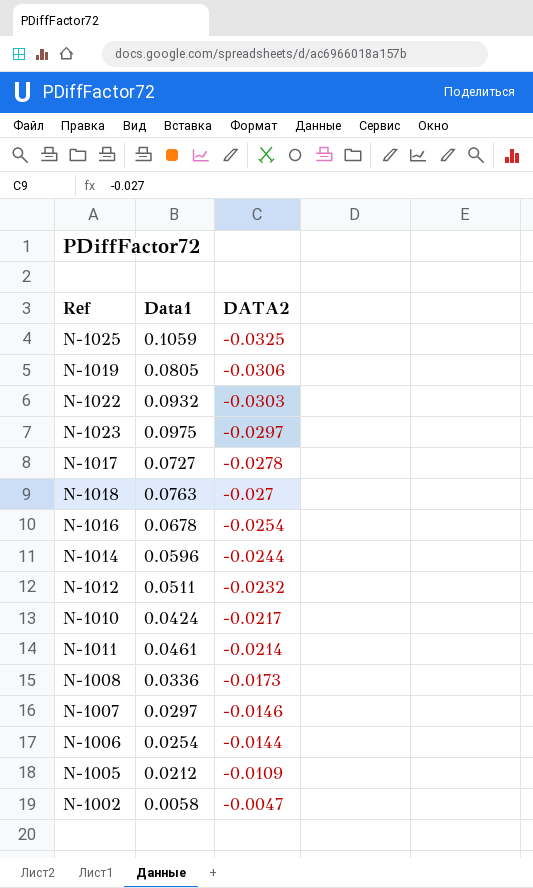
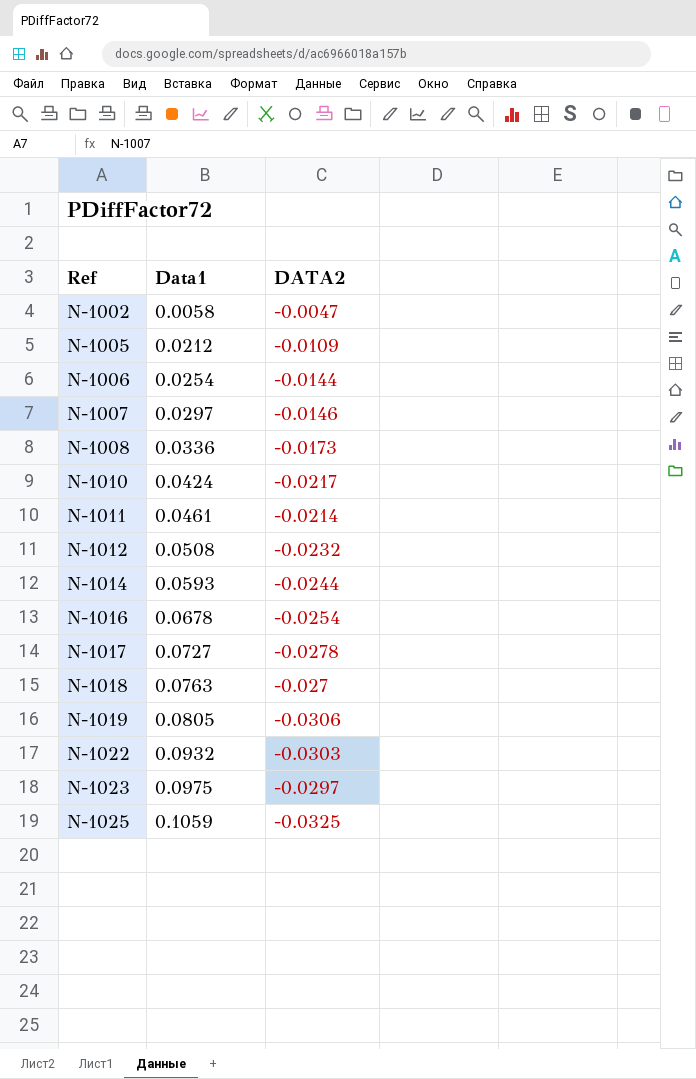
row order: DATA2 ascending -> Ref ascending
N-1012 | Data1: 0.0511 -> 0.0508
N-1014 | Data1: 0.0596 -> 0.0593

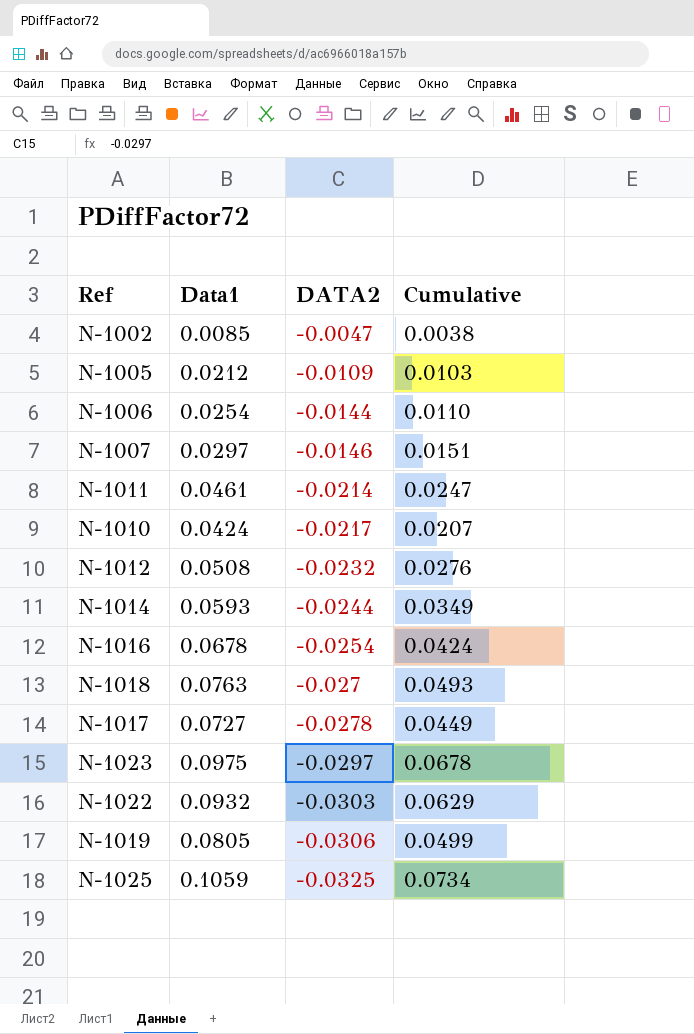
row order: Ref ascending -> DATA2 descending
column Cumulative | formula: none -> [Data1] + [DATA2]
row N-1008: 0.0336 | -0.0173 -> none
N-1002 | Data1: 0.0058 -> 0.0085

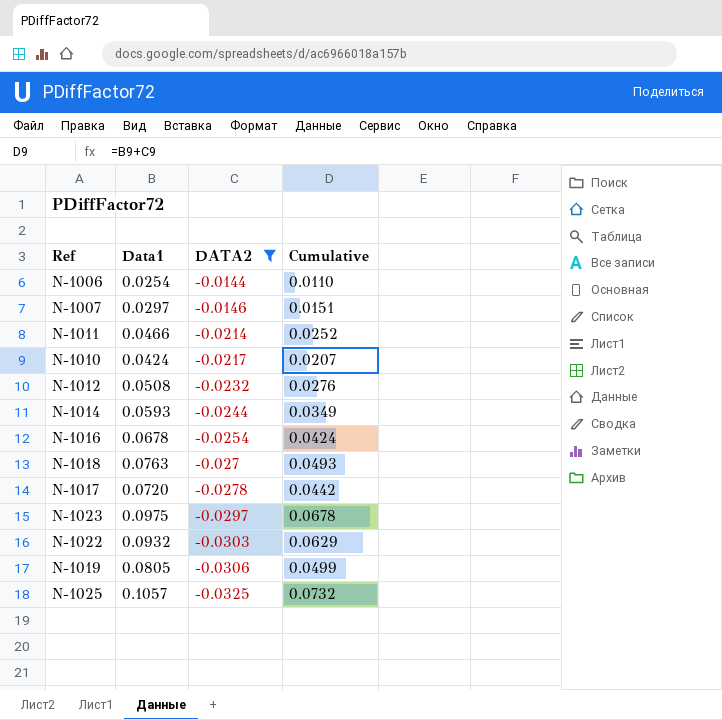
filter: none -> DATA2 <= -0.0144
N-1011 | Data1: 0.0461 -> 0.0466
N-1011 | Cumulative: 0.0247 -> 0.0252
N-1017 | Data1: 0.0727 -> 0.0720
N-1017 | Cumulative: 0.0449 -> 0.0442
N-1025 | Data1: 0.1059 -> 0.1057
N-1025 | Cumulative: 0.0734 -> 0.0732

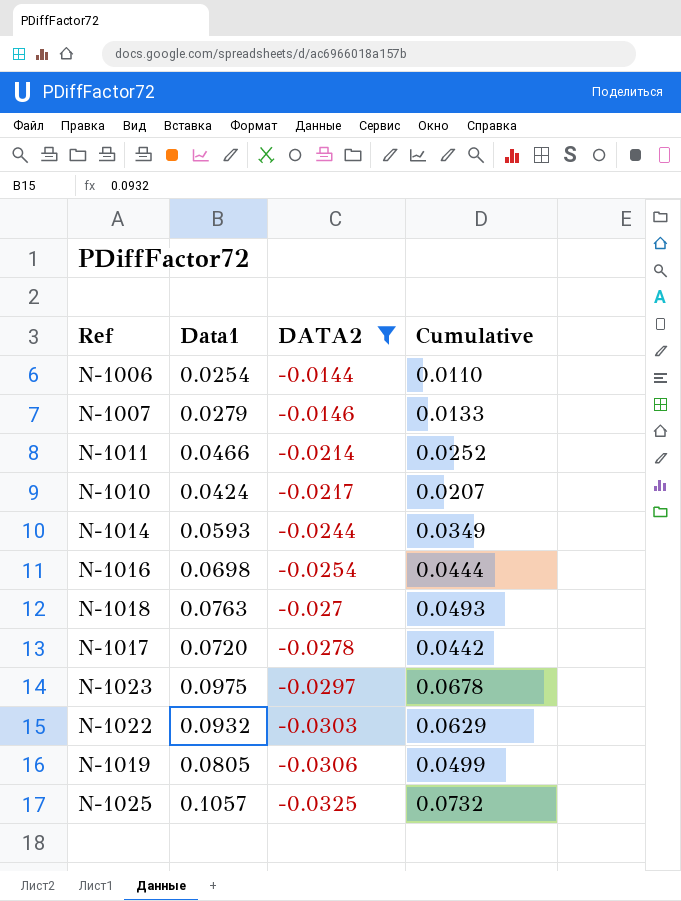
row N-1012: 0.0508 | -0.0232 | 0.0276 -> none
N-1007 | Data1: 0.0297 -> 0.0279
N-1007 | Cumulative: 0.0151 -> 0.0133
N-1016 | Data1: 0.0678 -> 0.0698
N-1016 | Cumulative: 0.0424 -> 0.0444

